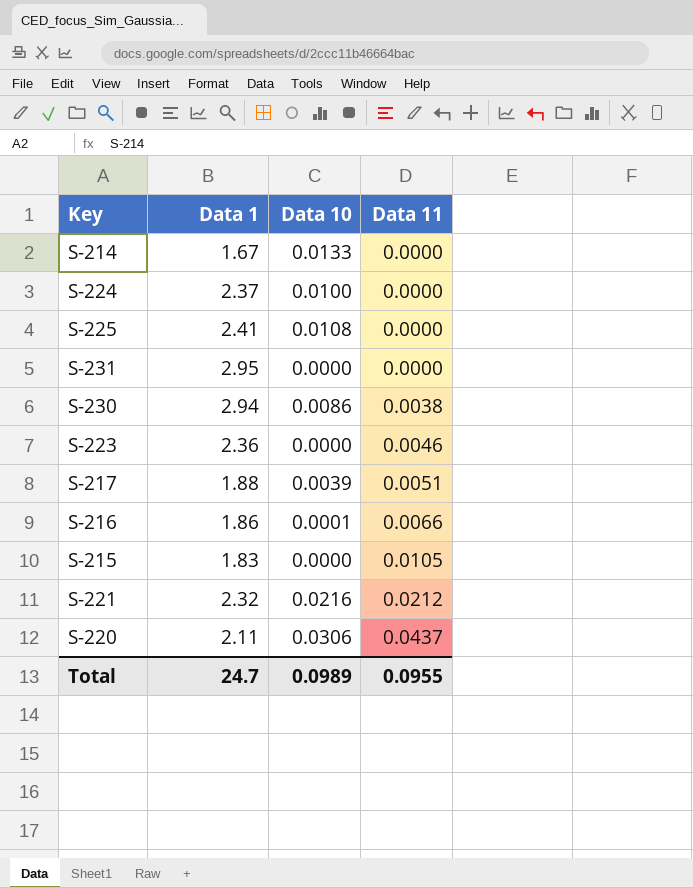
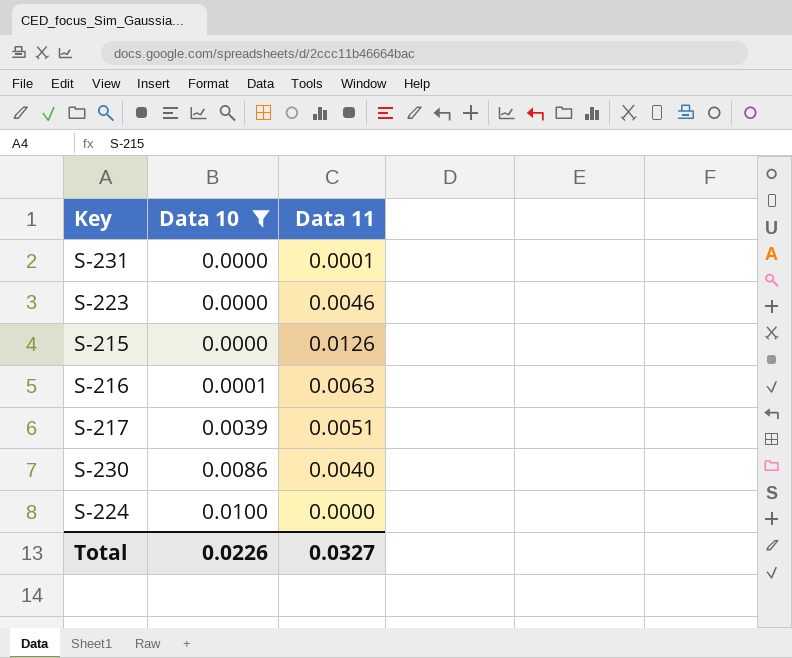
filter: none -> Data 10 <= 0.0100
row order: Data 11 ascending -> Data 10 ascending
column Data 1 | position: 2 -> none
S-231 | Data 11: 0.0000 -> 0.0001
S-215 | Data 11: 0.0105 -> 0.0126
S-216 | Data 11: 0.0066 -> 0.0063
S-230 | Data 11: 0.0038 -> 0.0040
Total | Data 10: 0.0989 -> 0.0226
Total | Data 11: 0.0955 -> 0.0327

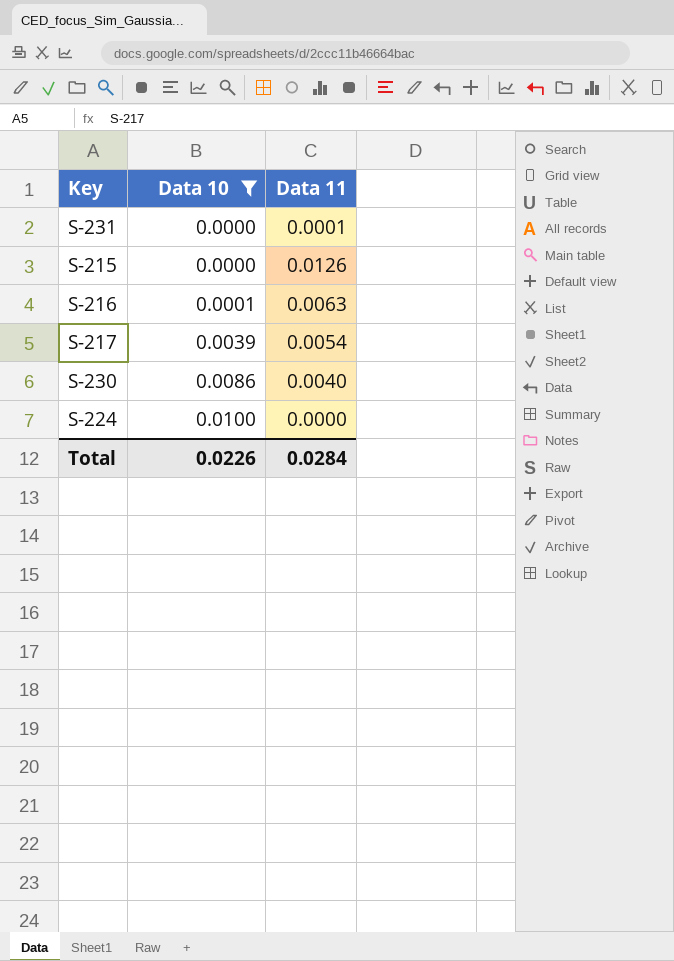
row S-223: 0.0000 | 0.0046 -> none
S-217 | Data 11: 0.0051 -> 0.0054
Total | Data 11: 0.0327 -> 0.0284

